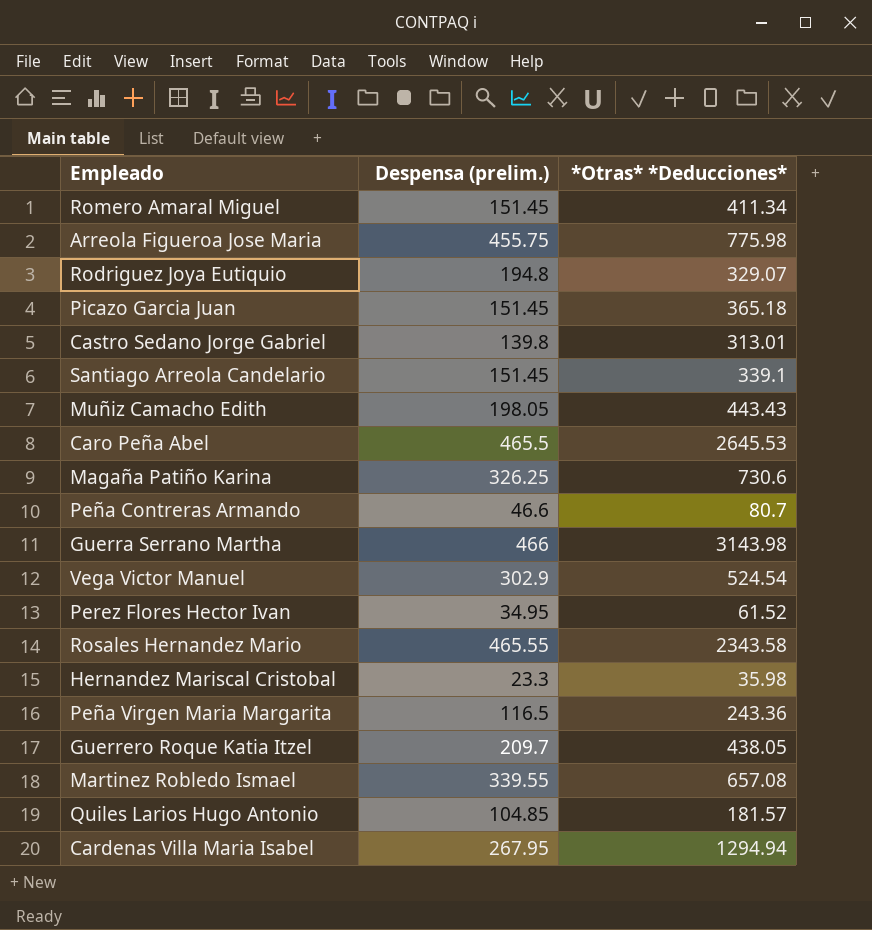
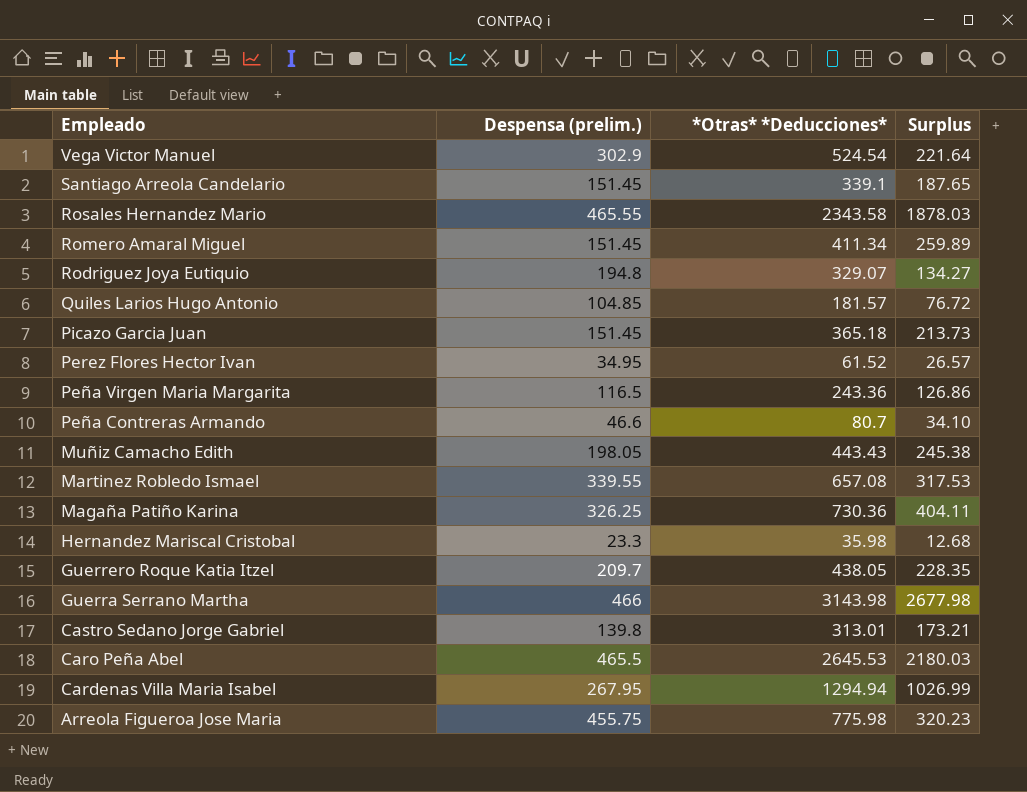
row order: none -> Empleado descending
column Surplus | formula: none -> [*Otras* *Deducciones*] - [Despensa (prelim.)]
Magaña Patiño Karina | *Otras* *Deducciones*: 730.6 -> 730.36

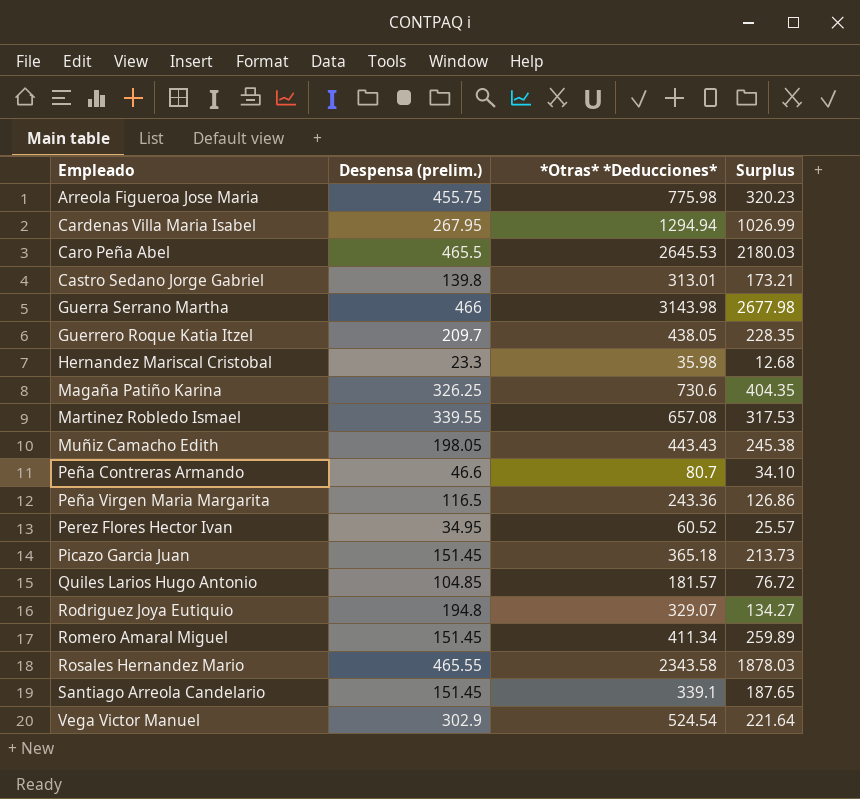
row order: Empleado descending -> Empleado ascending
Magaña Patiño Karina | *Otras* *Deducciones*: 730.36 -> 730.6
Magaña Patiño Karina | Surplus: 404.11 -> 404.35
Perez Flores Hector Ivan | *Otras* *Deducciones*: 61.52 -> 60.52
Perez Flores Hector Ivan | Surplus: 26.57 -> 25.57

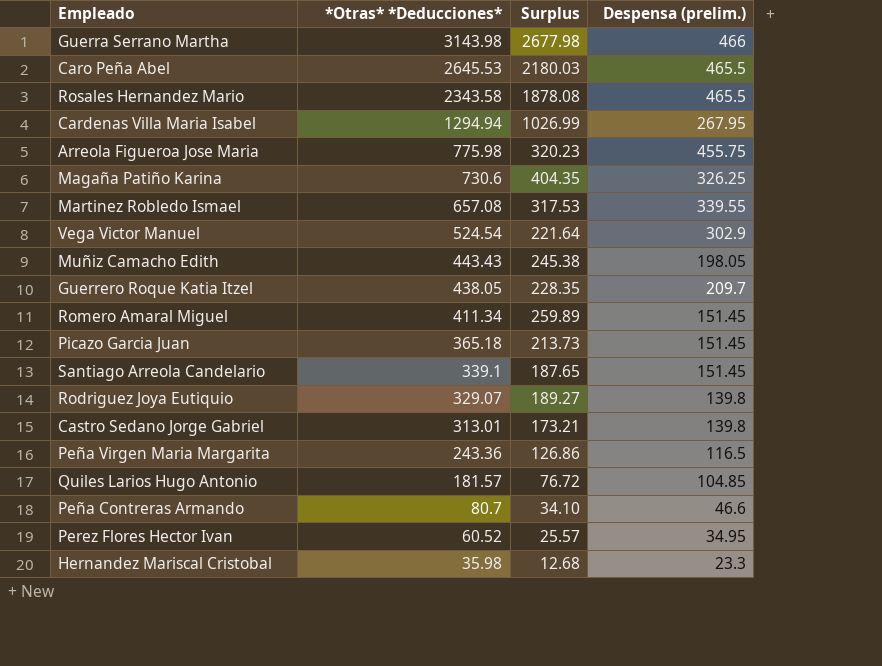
row order: Empleado ascending -> *Otras* *Deducciones* descending
column Despensa (prelim.) | position: 2 -> 4
Rosales Hernandez Mario | Surplus: 1878.03 -> 1878.08
Rosales Hernandez Mario | Despensa (prelim.): 465.55 -> 465.5
Rodriguez Joya Eutiquio | Surplus: 134.27 -> 189.27
Rodriguez Joya Eutiquio | Despensa (prelim.): 194.8 -> 139.8

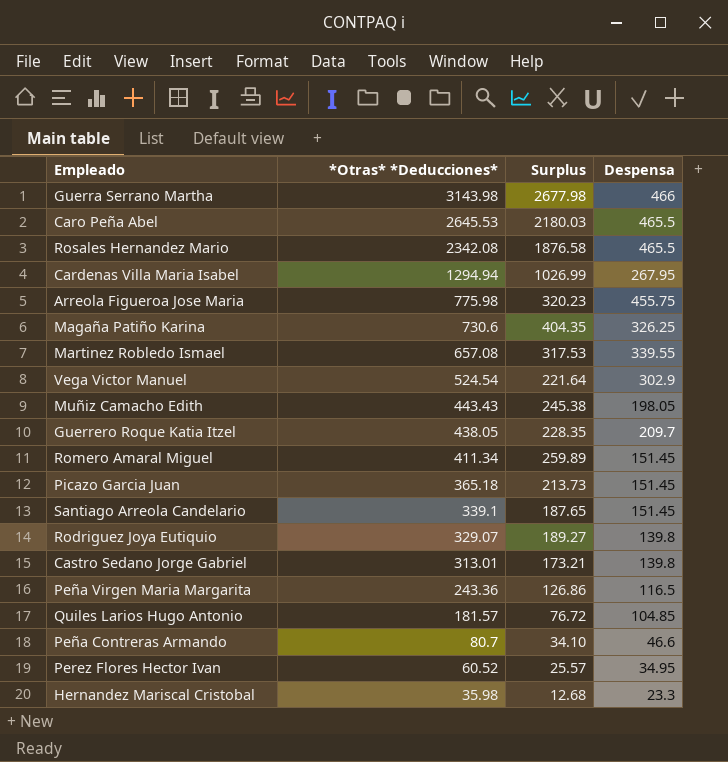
column name: Despensa (prelim.) -> Despensa
Rosales Hernandez Mario | *Otras* *Deducciones*: 2343.58 -> 2342.08
Rosales Hernandez Mario | Surplus: 1878.08 -> 1876.58

